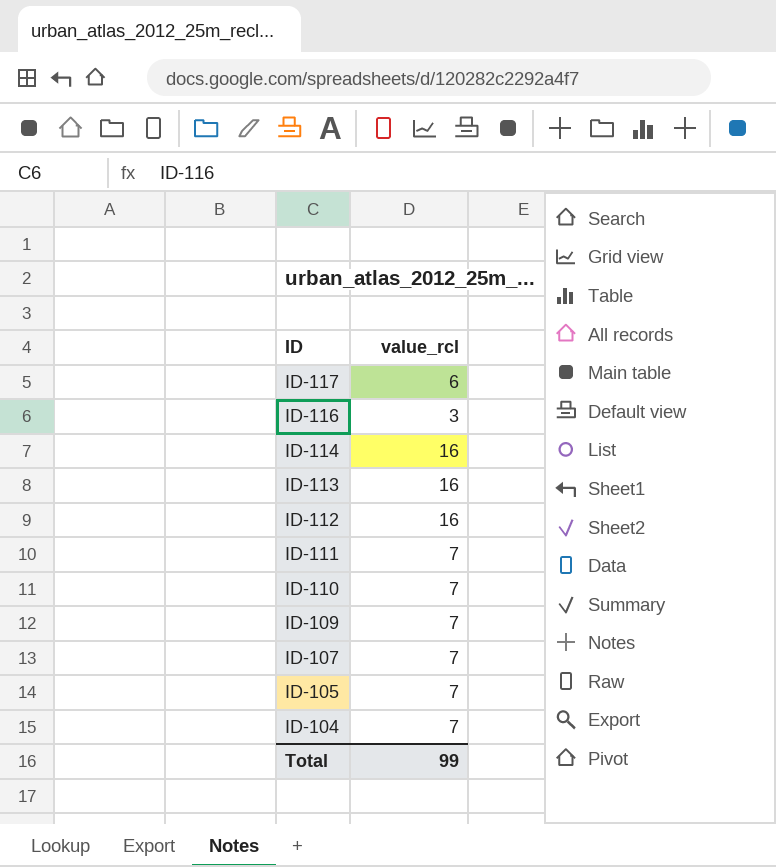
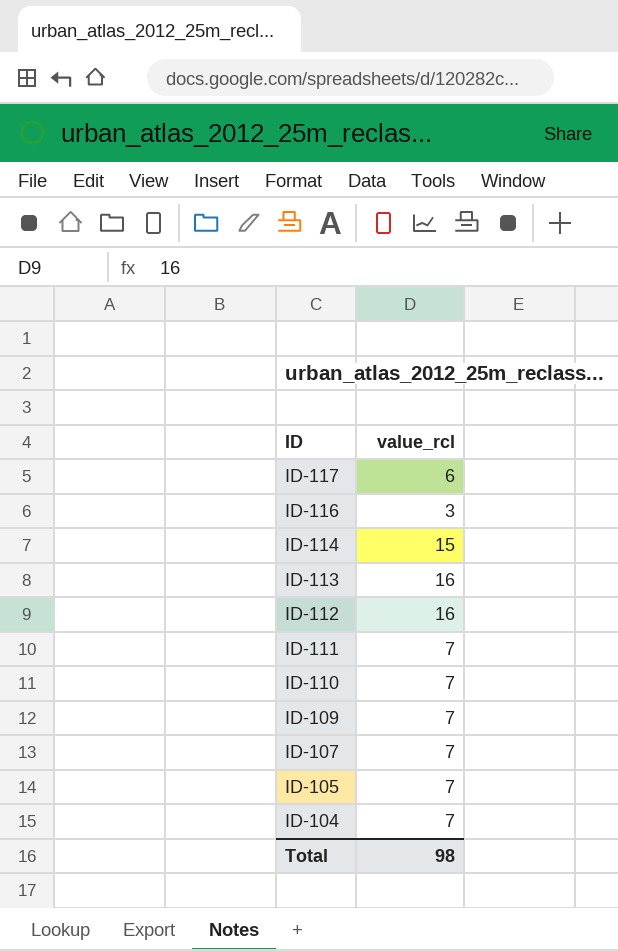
ID-114 | value_rcl: 16 -> 15
Total | value_rcl: 99 -> 98

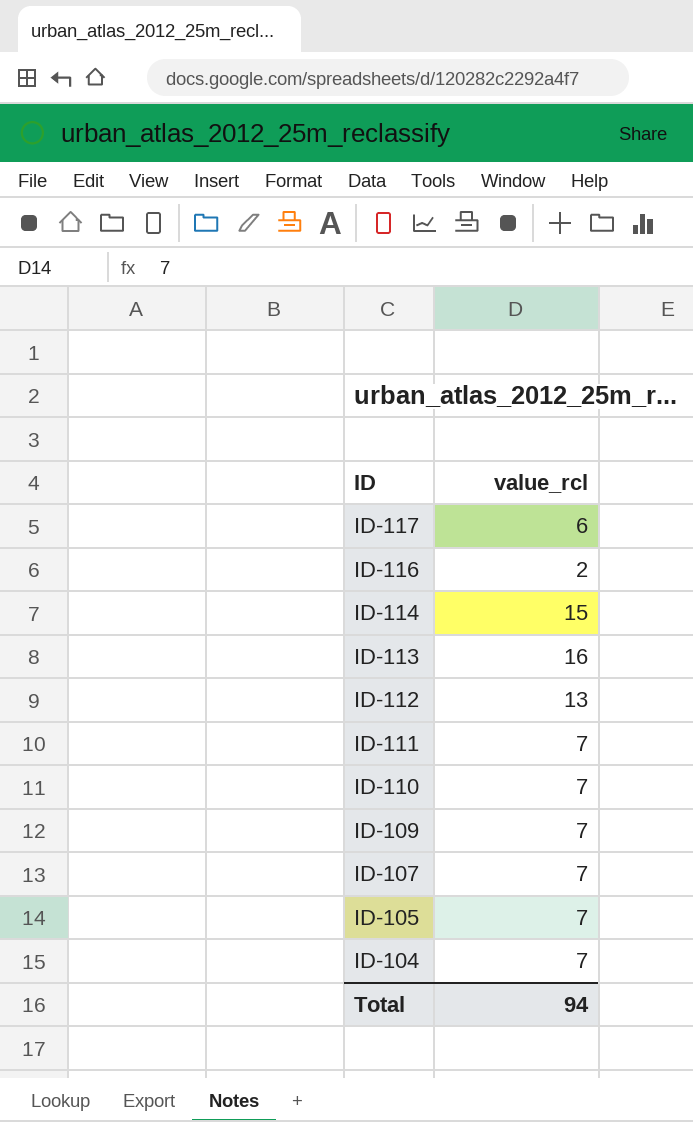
ID-116 | value_rcl: 3 -> 2
ID-112 | value_rcl: 16 -> 13
Total | value_rcl: 98 -> 94

